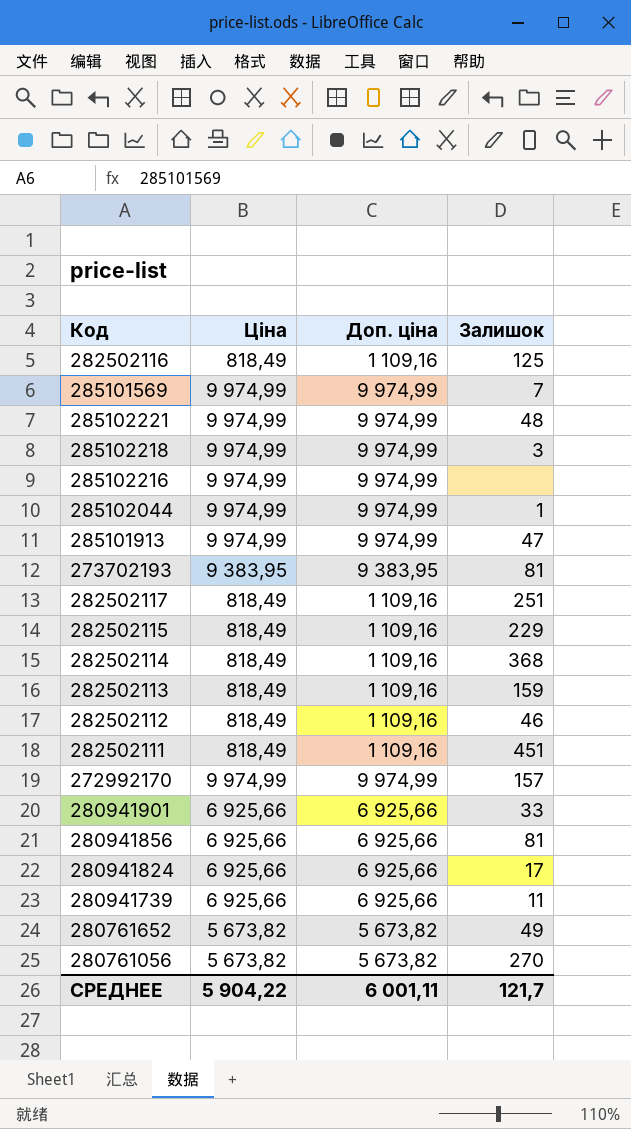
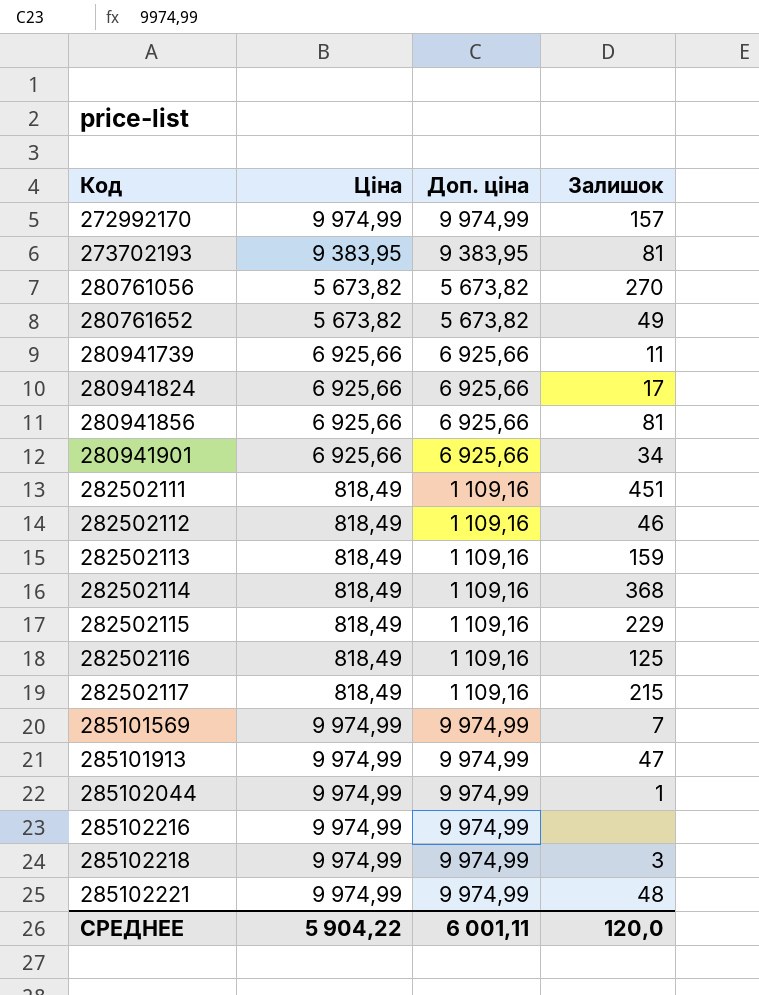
row order: none -> Код ascending
280941901 | Залишок: 33 -> 34
282502117 | Залишок: 251 -> 215
СРЕДНЕЕ | Залишок: 121,7 -> 120,0

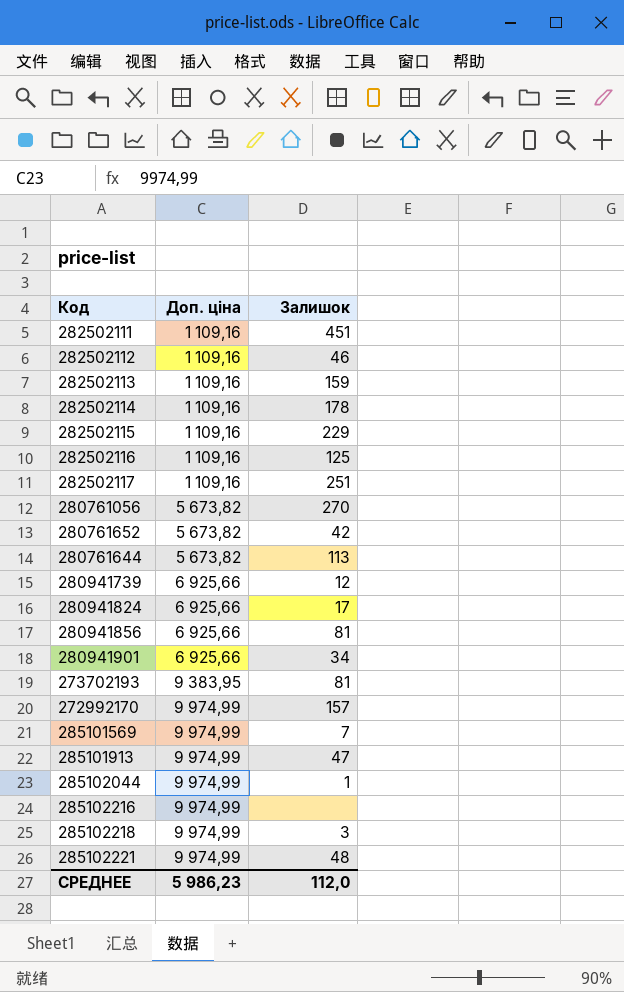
row order: Код ascending -> Доп. ціна ascending
column Ціна | position: 2 -> none
282502114 | Залишок: 368 -> 178
282502117 | Залишок: 215 -> 251
280761652 | Залишок: 49 -> 42
row 280761644: none -> 5 673,82 | 113
280941739 | Залишок: 11 -> 12
СРЕДНЕЕ | Доп. ціна: 6 001,11 -> 5 986,23
СРЕДНЕЕ | Залишок: 120,0 -> 112,0

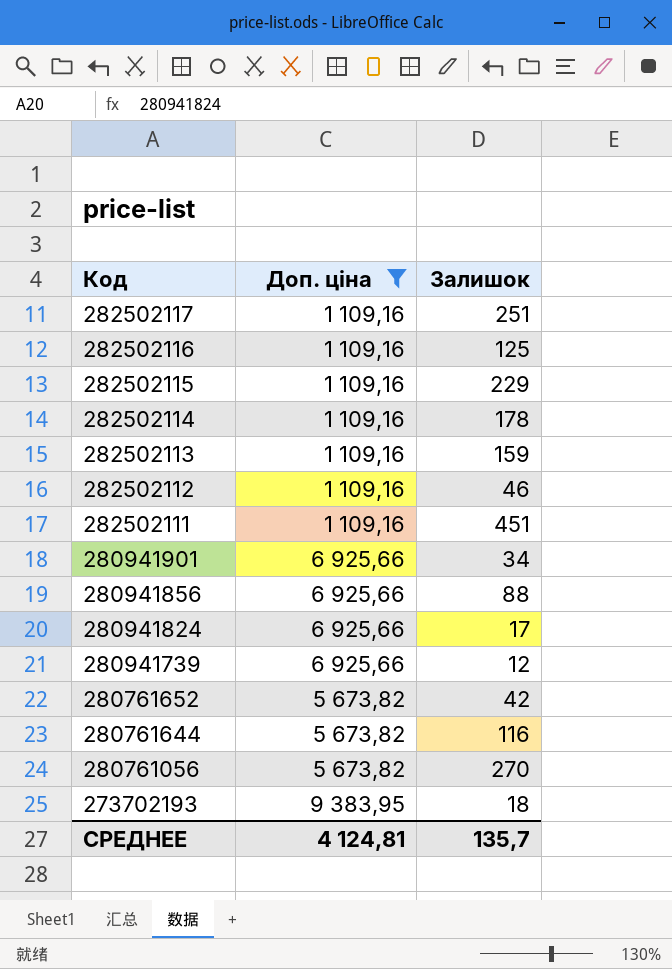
filter: none -> Доп. ціна != 9 974,99
row order: Доп. ціна ascending -> Код descending
280941856 | Залишок: 81 -> 88
280761644 | Залишок: 113 -> 116
273702193 | Залишок: 81 -> 18
СРЕДНЕЕ | Доп. ціна: 5 986,23 -> 4 124,81
СРЕДНЕЕ | Залишок: 112,0 -> 135,7

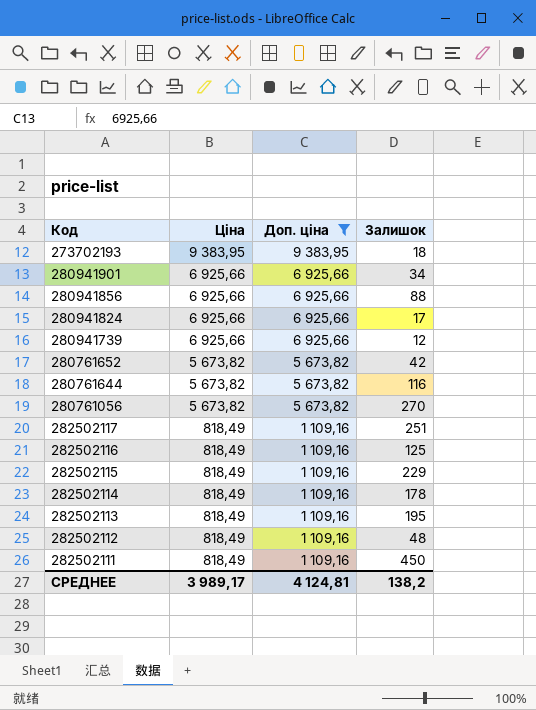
row order: Код descending -> Ціна descending
column Ціна | position: none -> 2
282502113 | Залишок: 159 -> 195
282502112 | Залишок: 46 -> 48
282502111 | Залишок: 451 -> 450
СРЕДНЕЕ | Залишок: 135,7 -> 138,2

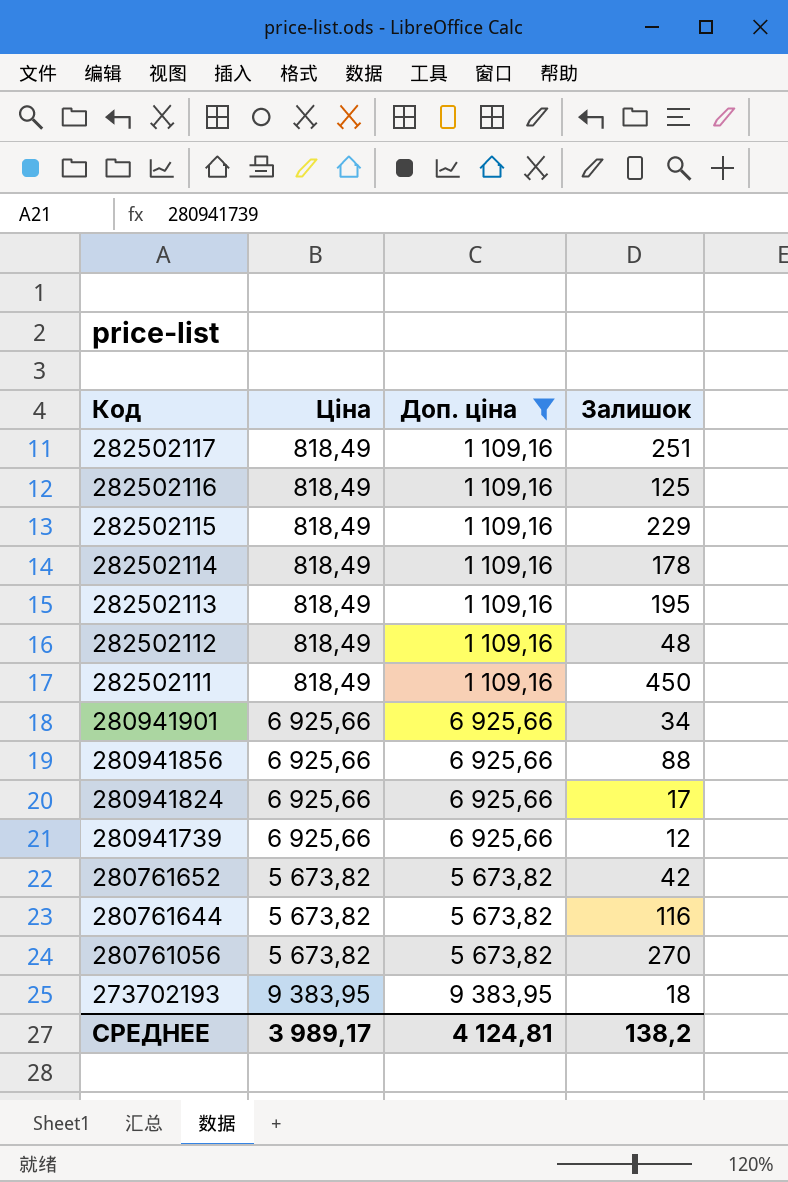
row order: Ціна descending -> Код descending

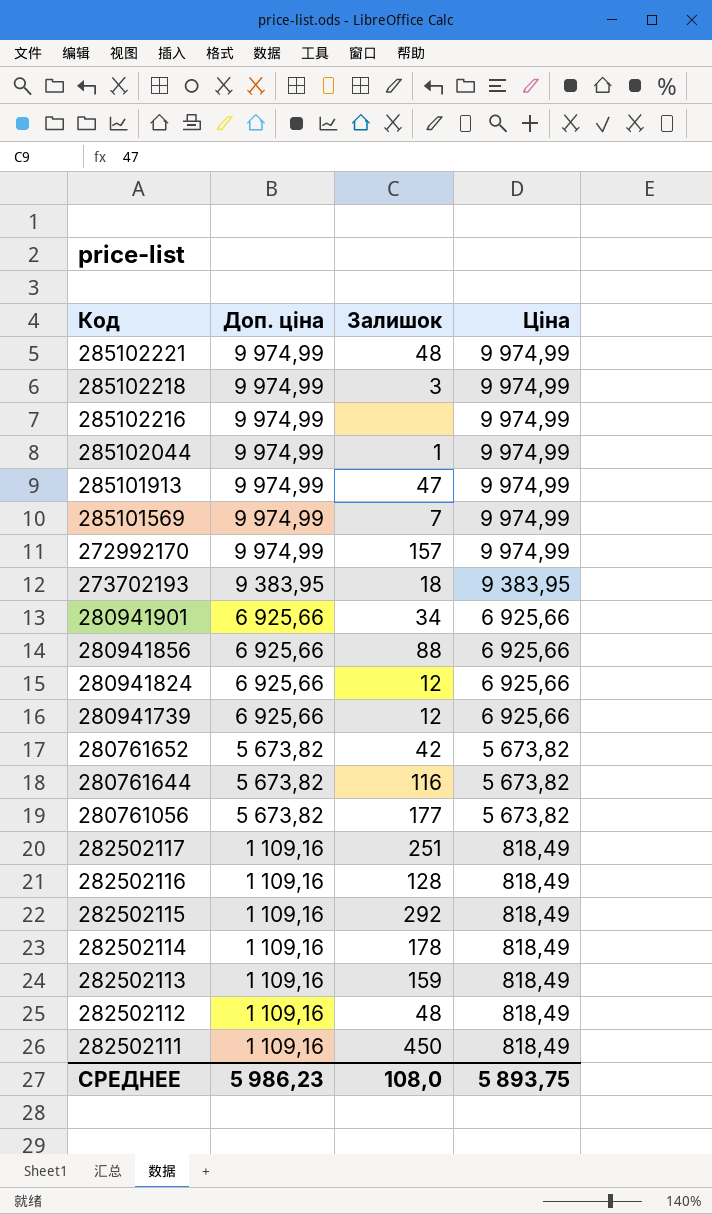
filter: Доп. ціна != 9 974,99 -> none
row order: Код descending -> Доп. ціна descending
column Ціна | position: 2 -> 4
280941824 | Залишок: 17 -> 12
280761056 | Залишок: 270 -> 177
282502116 | Залишок: 125 -> 128
282502115 | Залишок: 229 -> 292
282502113 | Залишок: 195 -> 159
СРЕДНЕЕ | Доп. ціна: 4 124,81 -> 5 986,23
СРЕДНЕЕ | Залишок: 138,2 -> 108,0
СРЕДНЕЕ | Ціна: 3 989,17 -> 5 893,75

